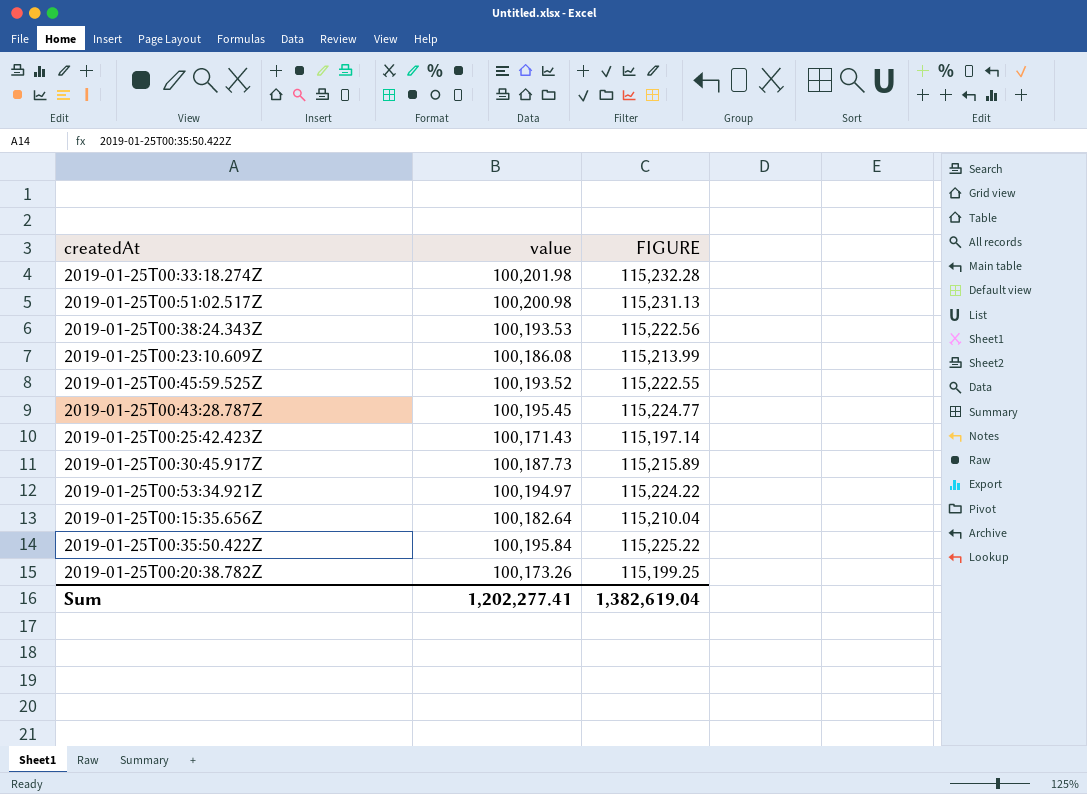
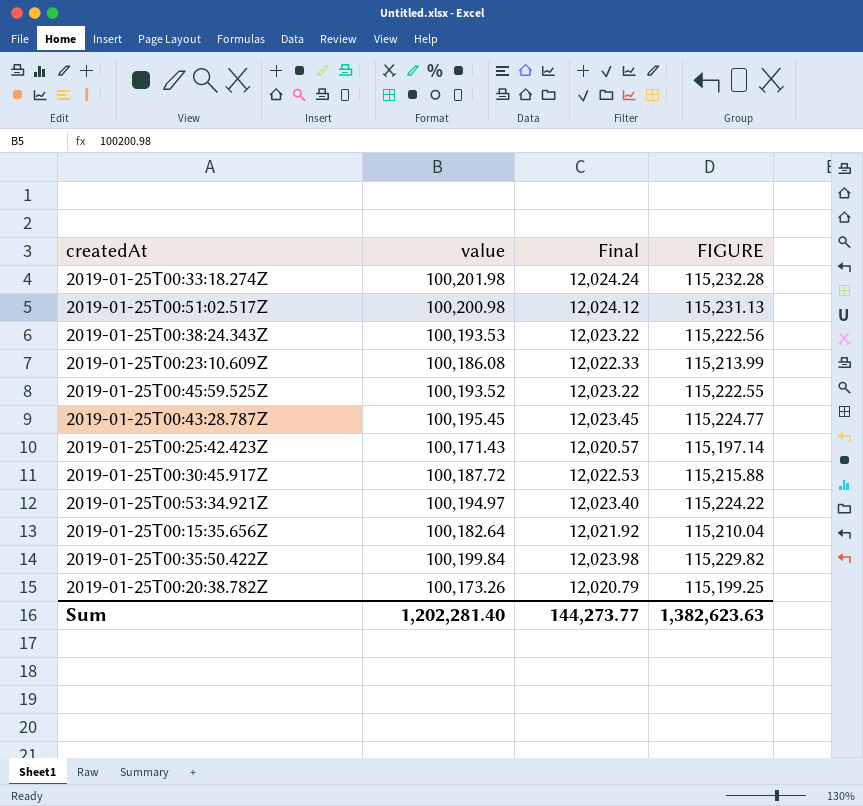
column Final | formula: none -> [value] * 0.12
2019-01-25T00:30:45.917Z | value: 100,187.73 -> 100,187.72
2019-01-25T00:30:45.917Z | FIGURE: 115,215.89 -> 115,215.88
2019-01-25T00:35:50.422Z | value: 100,195.84 -> 100,199.84
2019-01-25T00:35:50.422Z | FIGURE: 115,225.22 -> 115,229.82
Sum | value: 1,202,277.41 -> 1,202,281.40
Sum | FIGURE: 1,382,619.04 -> 1,382,623.63

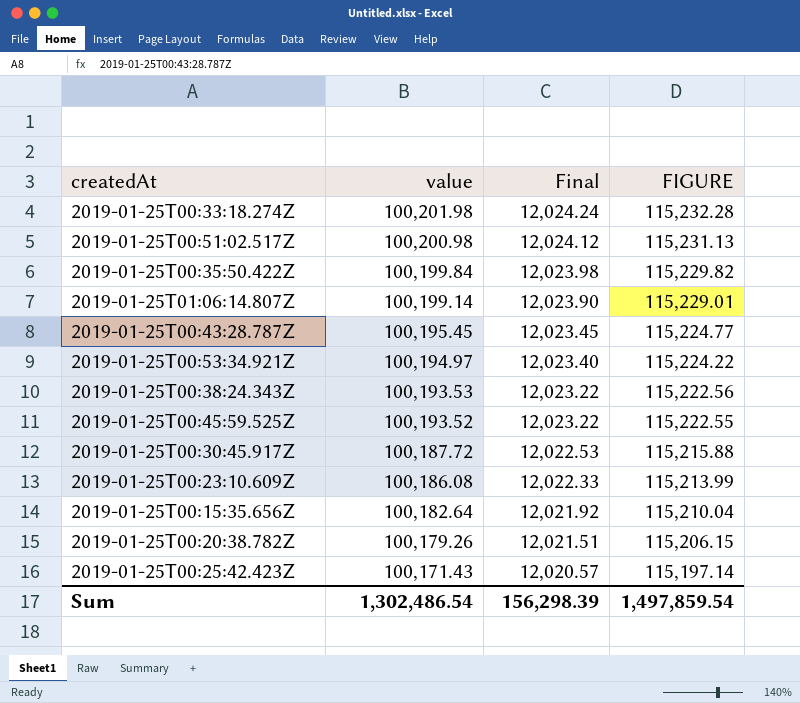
row order: none -> value descending
row 2019-01-25T01:06:14.807Z: none -> 100,199.14 | 12,023.90 | 115,229.01
2019-01-25T00:20:38.782Z | value: 100,173.26 -> 100,179.26
2019-01-25T00:20:38.782Z | Final: 12,020.79 -> 12,021.51
2019-01-25T00:20:38.782Z | FIGURE: 115,199.25 -> 115,206.15
Sum | value: 1,202,281.40 -> 1,302,486.54
Sum | Final: 144,273.77 -> 156,298.39
Sum | FIGURE: 1,382,623.63 -> 1,497,859.54

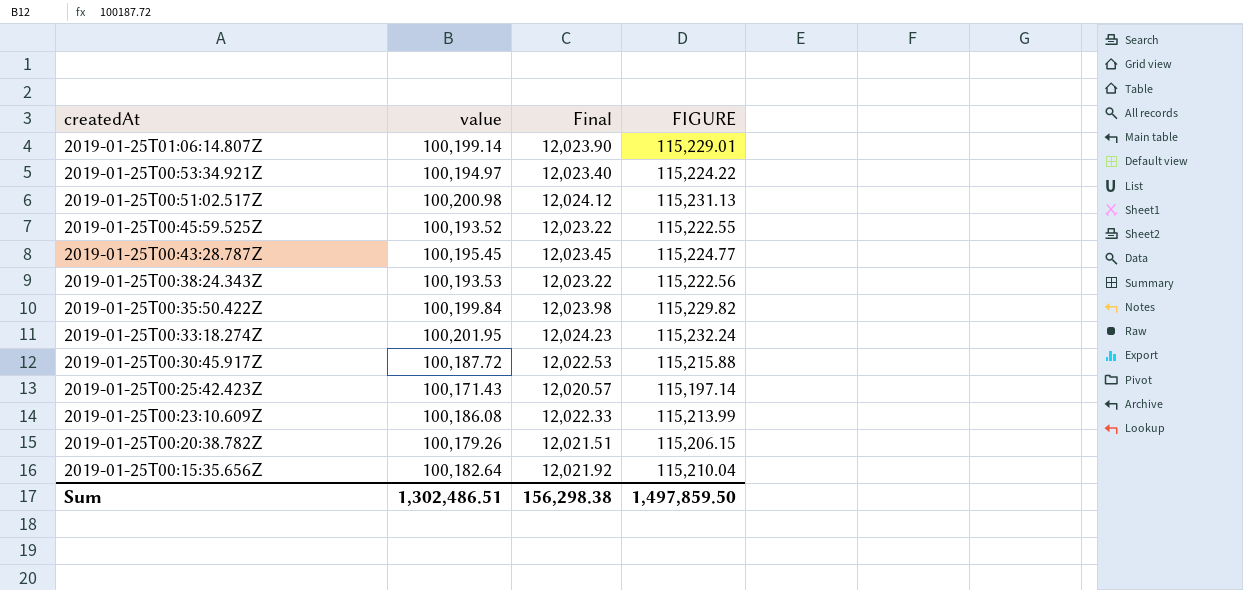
row order: value descending -> createdAt descending
2019-01-25T00:33:18.274Z | value: 100,201.98 -> 100,201.95
2019-01-25T00:33:18.274Z | Final: 12,024.24 -> 12,024.23
2019-01-25T00:33:18.274Z | FIGURE: 115,232.28 -> 115,232.24
Sum | value: 1,302,486.54 -> 1,302,486.51
Sum | Final: 156,298.39 -> 156,298.38
Sum | FIGURE: 1,497,859.54 -> 1,497,859.50

